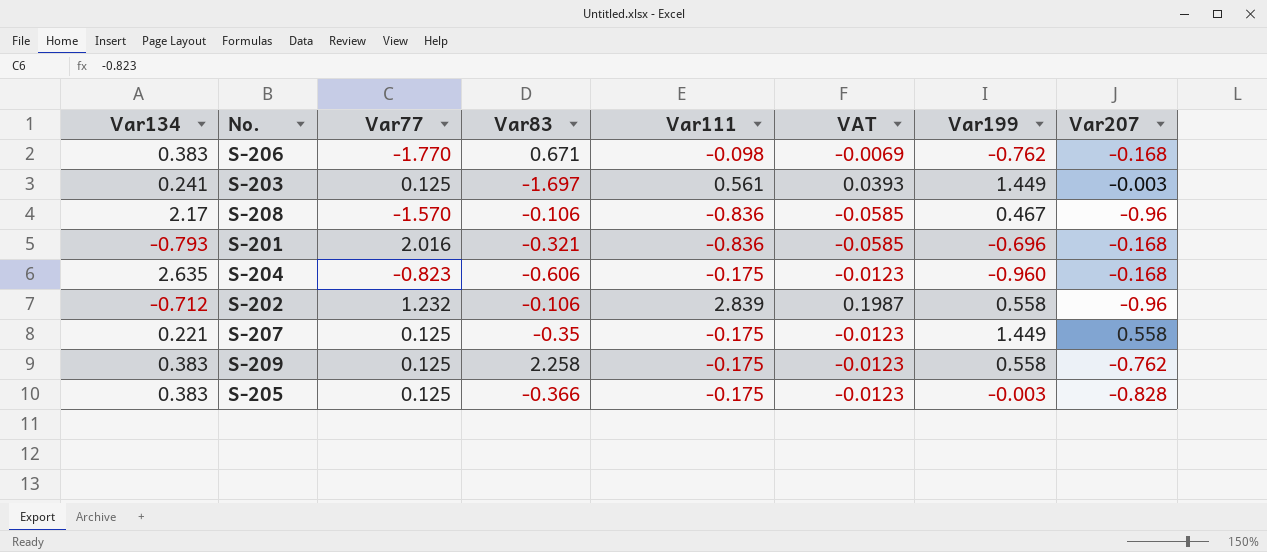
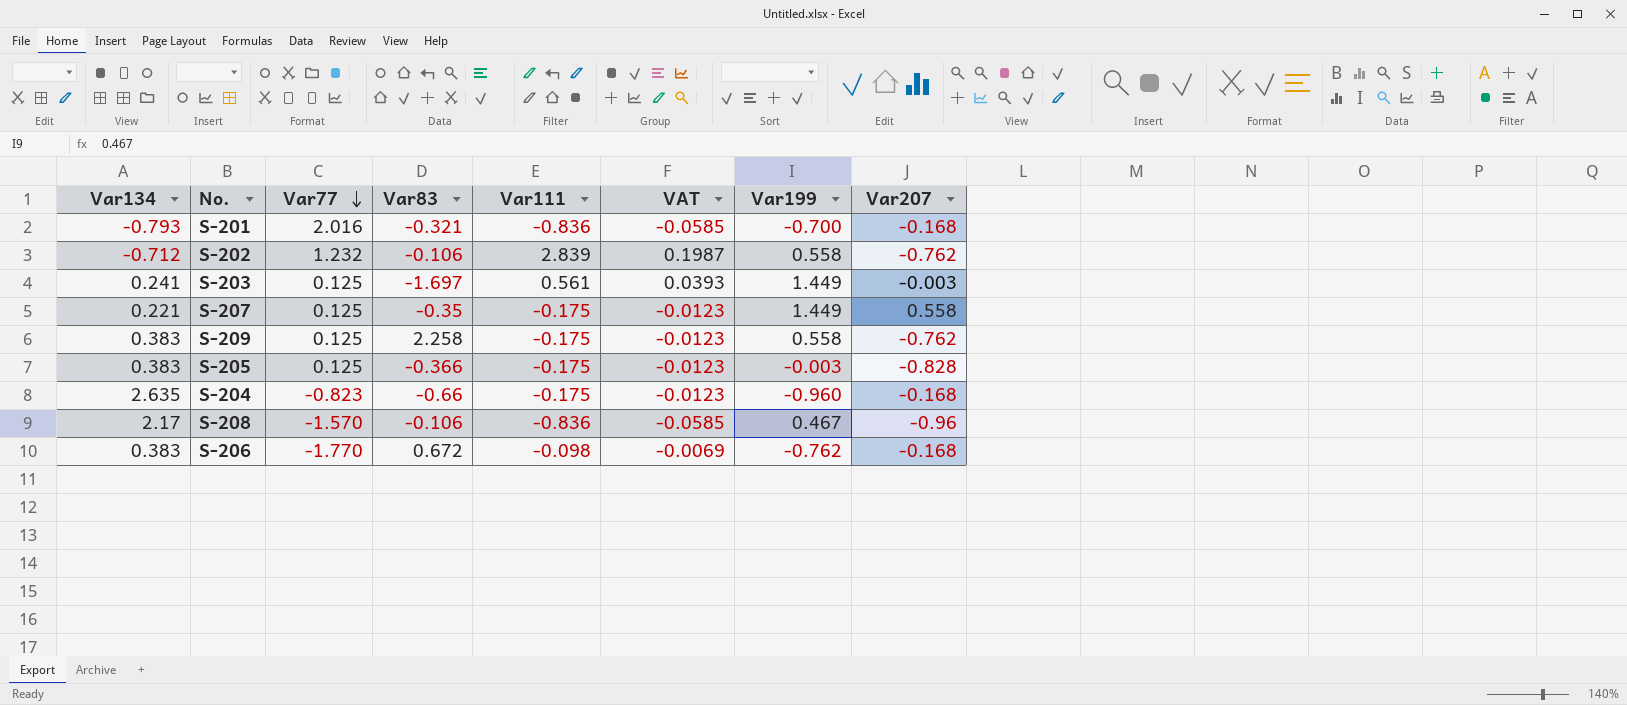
row order: none -> Var77 descending
S-201 | Var199: -0.696 -> -0.700
S-202 | Var207: -0.96 -> -0.762
S-204 | Var83: -0.606 -> -0.66
S-206 | Var83: 0.671 -> 0.672

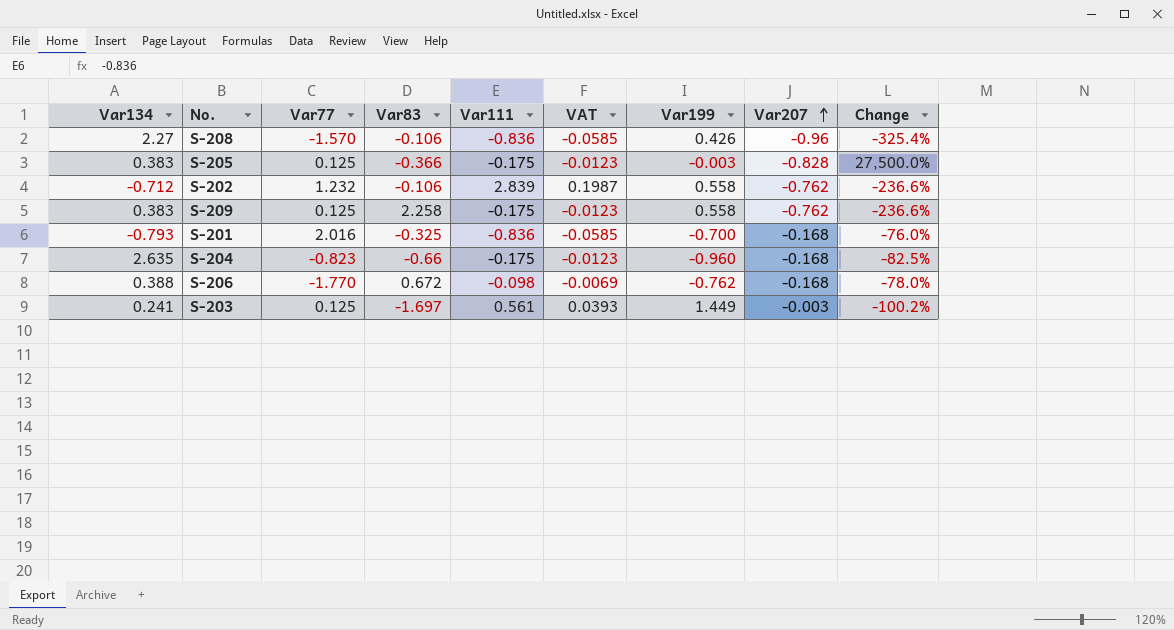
row order: Var77 descending -> Var207 ascending
column Change | formula: none -> ([Var207] - [Var199]) / [Var199]
row S-207: 0.221 | 0.125 | -0.35 | -0.175 | -0.0123 | 1.449 | 0.558 -> none
S-208 | Var134: 2.17 -> 2.27
S-208 | Var199: 0.467 -> 0.426
S-201 | Var83: -0.321 -> -0.325
S-206 | Var134: 0.383 -> 0.388

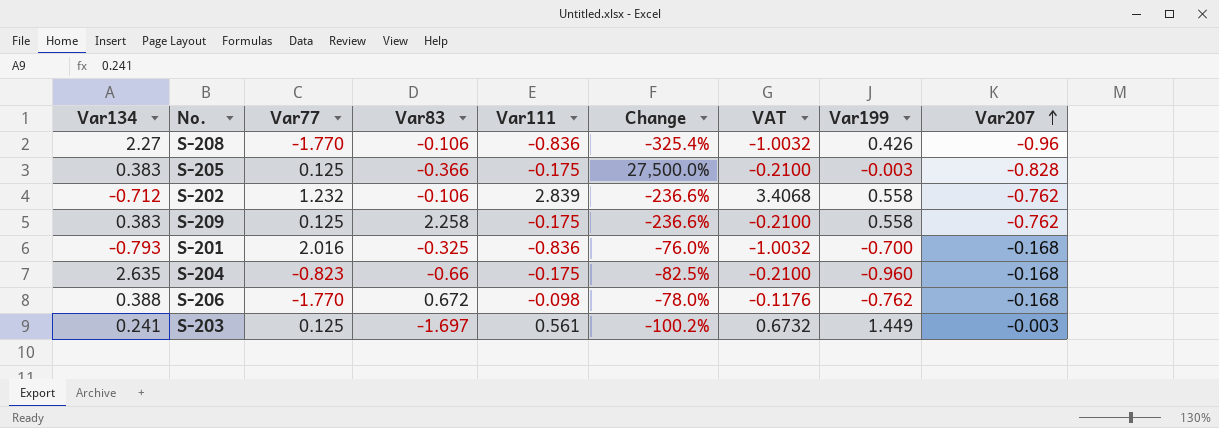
column Change | position: 9 -> 6
column VAT | formula: [Var111] * 0.07 -> [Var111] * 1.2
S-208 | Var77: -1.570 -> -1.770

